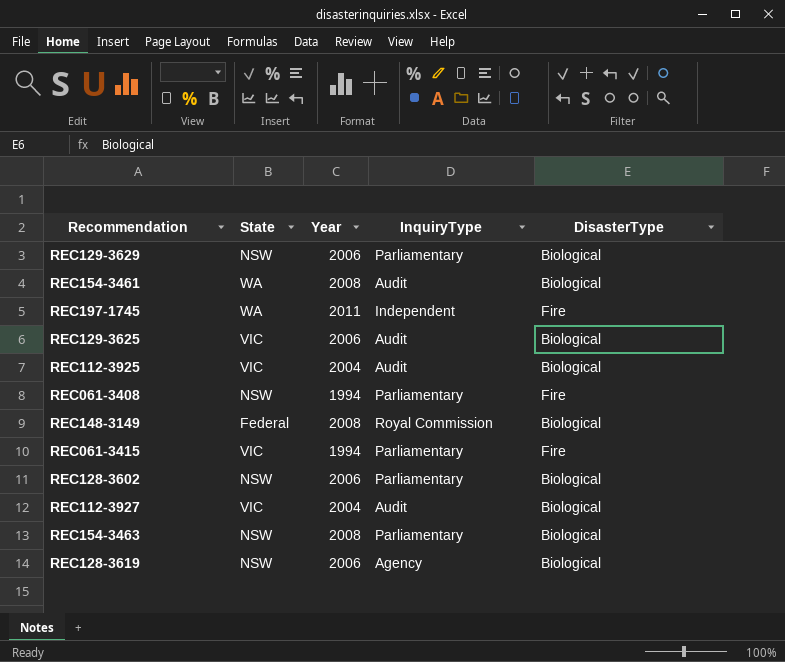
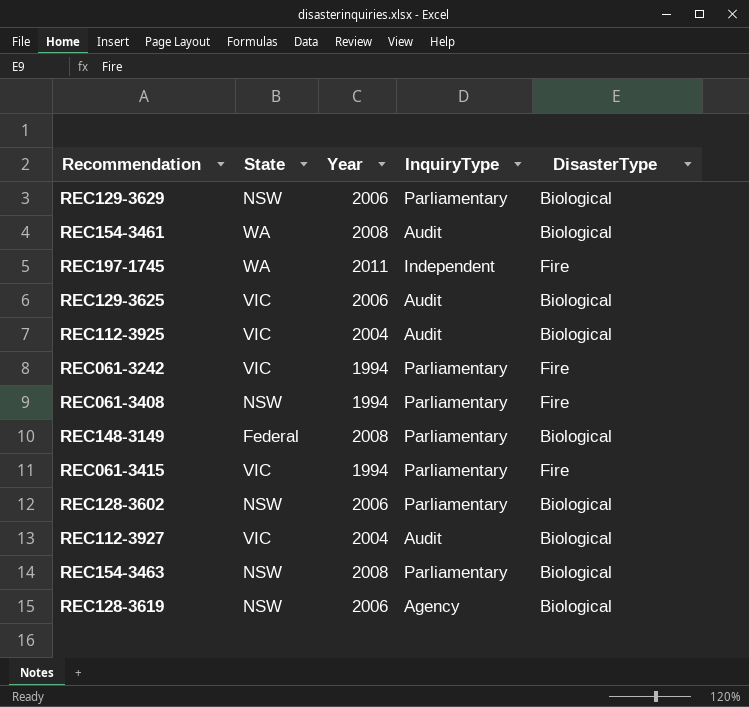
row REC061-3242: none -> VIC | 1994 | Parliamentary | Fire
REC148-3149 | InquiryType: Royal Commission -> Parliamentary

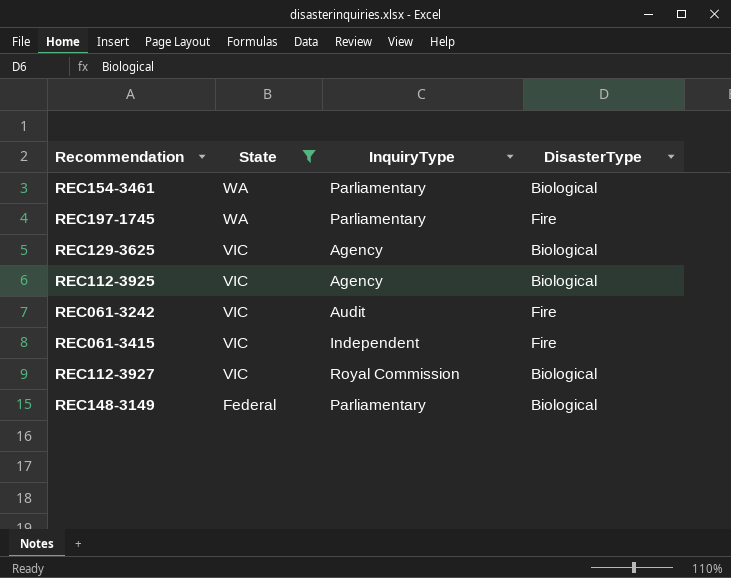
filter: none -> State != NSW
row order: none -> State descending
column Year | position: 3 -> none
REC154-3461 | InquiryType: Audit -> Parliamentary
REC197-1745 | InquiryType: Independent -> Parliamentary
REC129-3625 | InquiryType: Audit -> Agency
REC112-3925 | InquiryType: Audit -> Agency
REC061-3242 | InquiryType: Parliamentary -> Audit
REC061-3415 | InquiryType: Parliamentary -> Independent
REC112-3927 | InquiryType: Audit -> Royal Commission

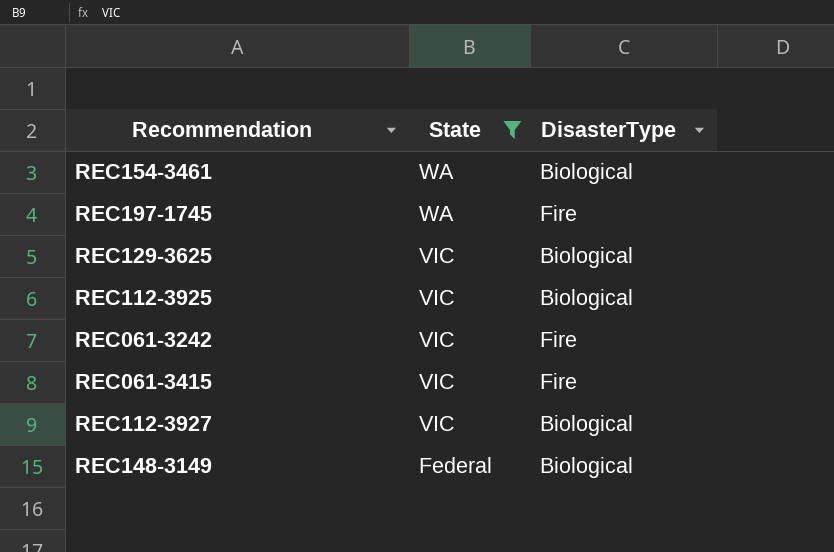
column InquiryType | position: 3 -> none

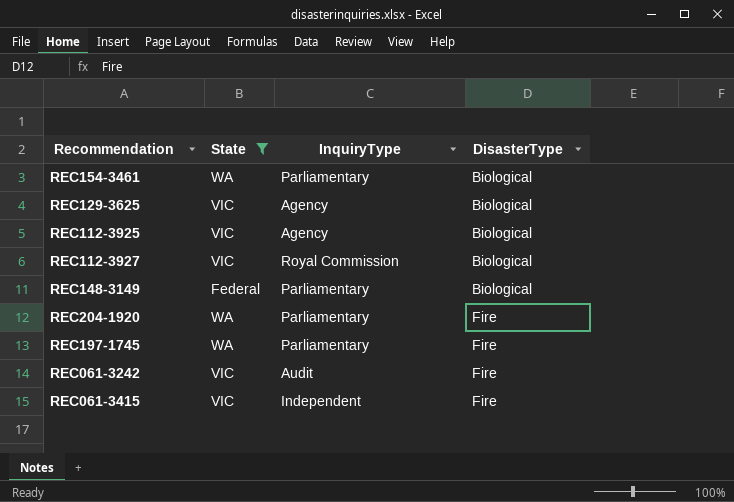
row order: State descending -> DisasterType ascending
column InquiryType | position: none -> 3
row REC204-1920: none -> WA | Parliamentary | Fire

